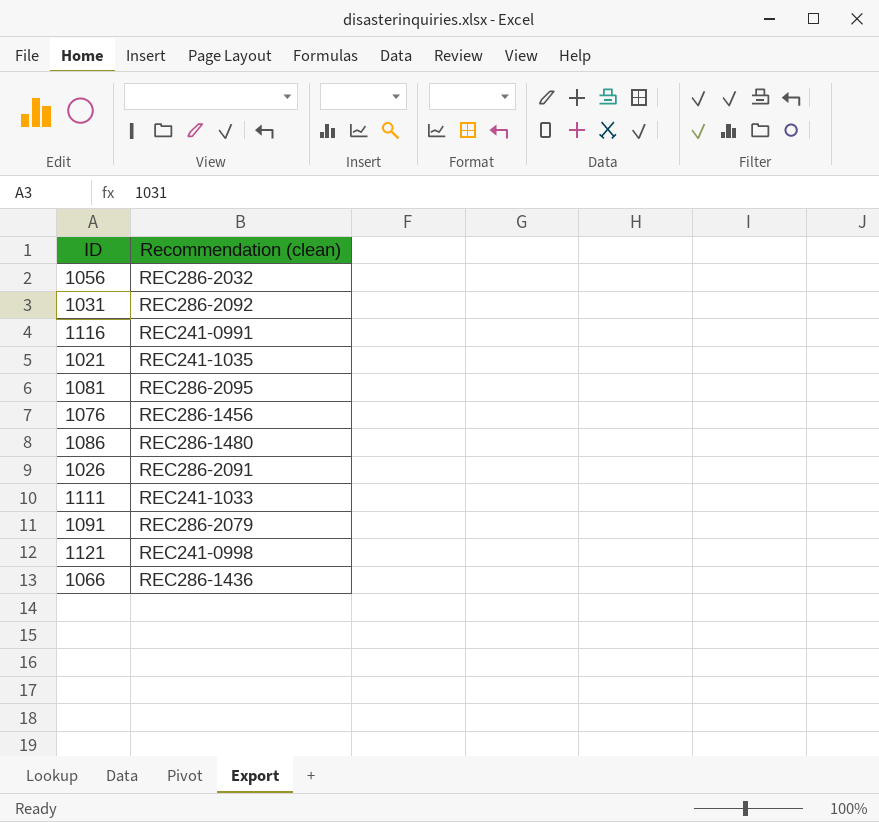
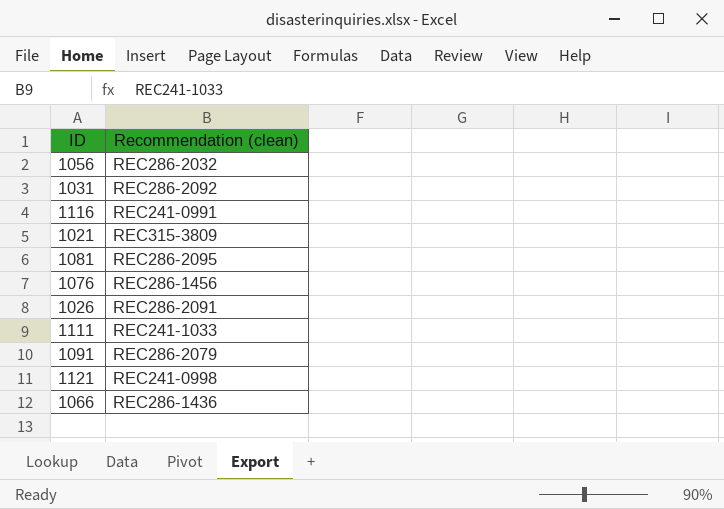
row 1086: REC286-1480 -> none
1021 | Recommendation (clean): REC241-1035 -> REC315-3809

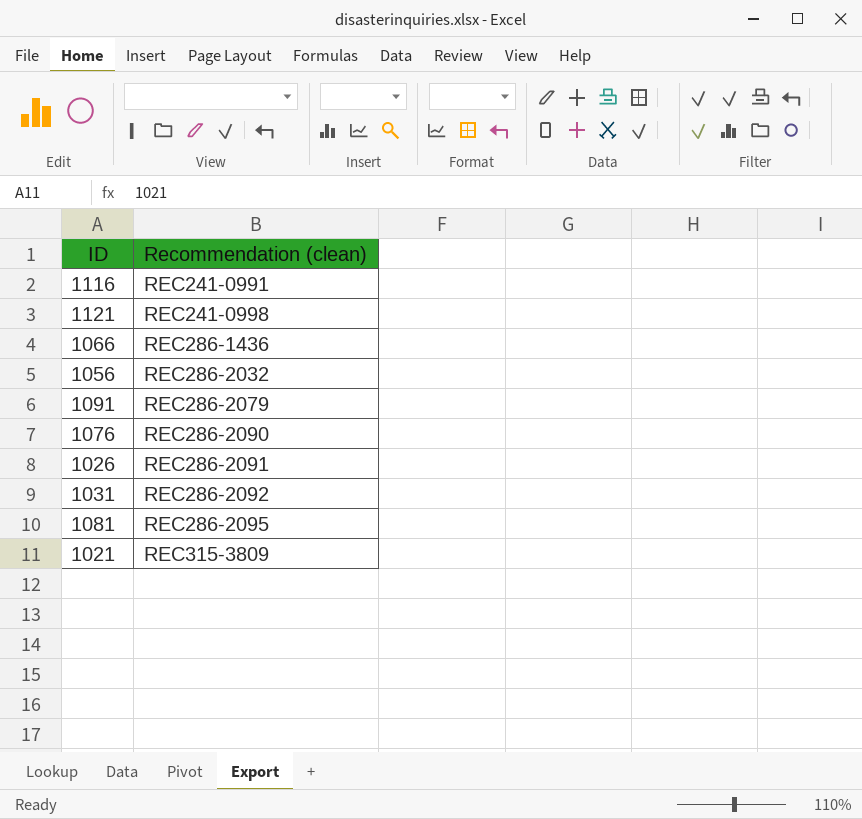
row order: none -> Recommendation (clean) ascending
row 1111: REC241-1033 -> none
1076 | Recommendation (clean): REC286-1456 -> REC286-2090

